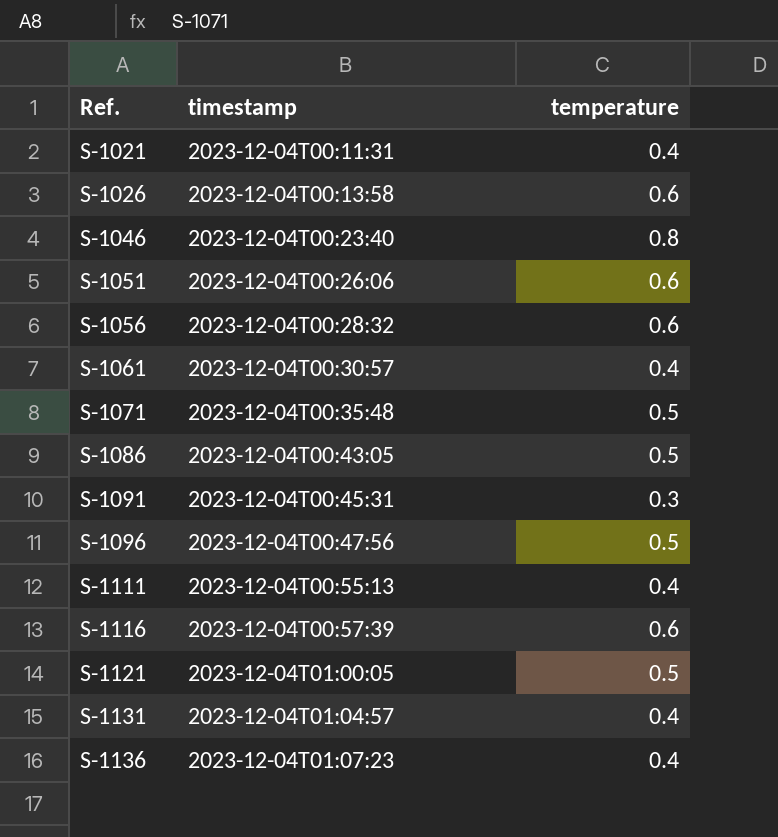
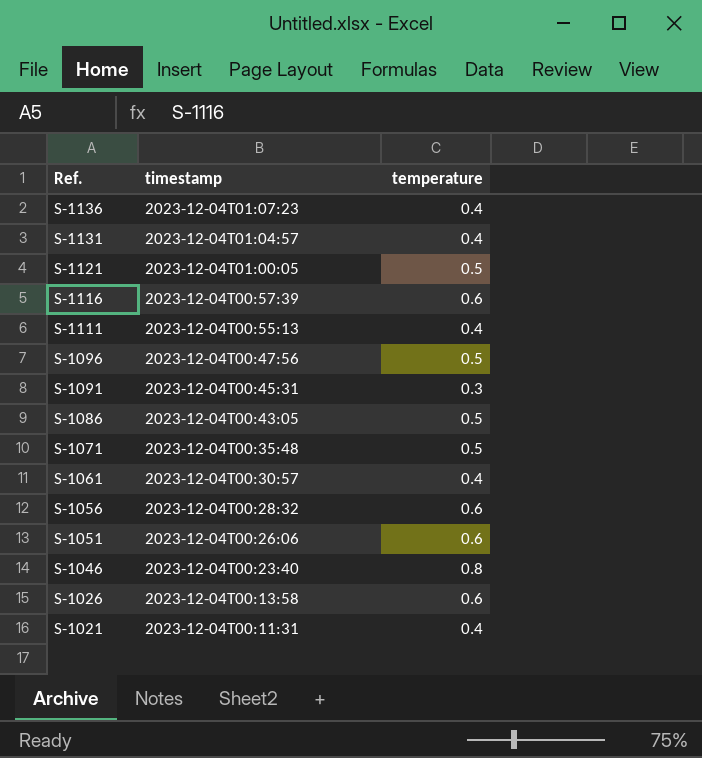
row order: Ref. ascending -> Ref. descending

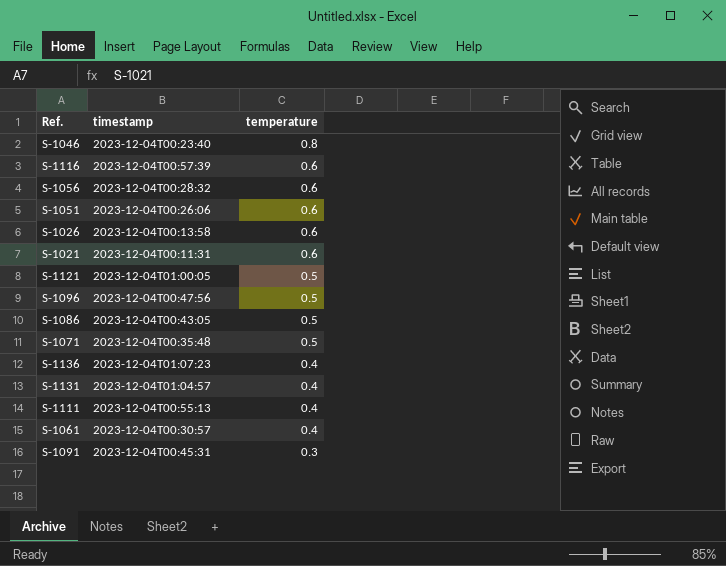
row order: Ref. descending -> temperature descending
S-1021 | temperature: 0.4 -> 0.6

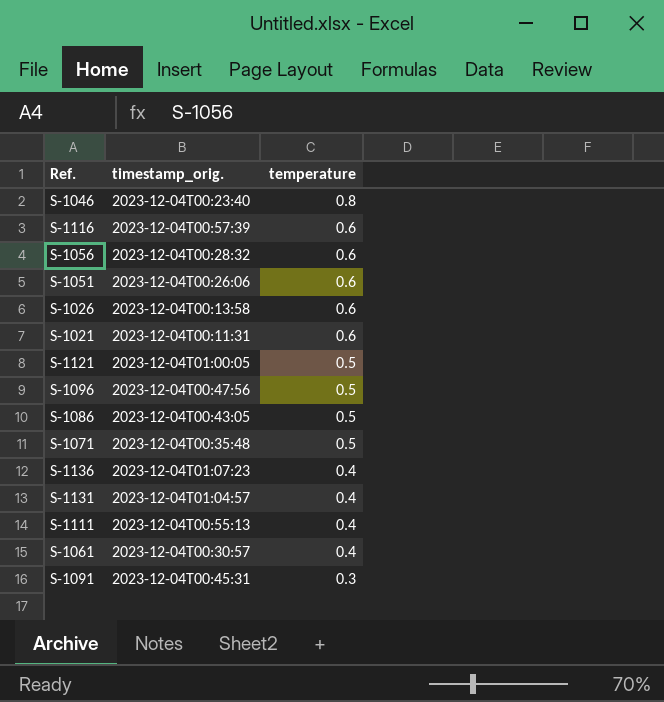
column name: timestamp -> timestamp_orig.

